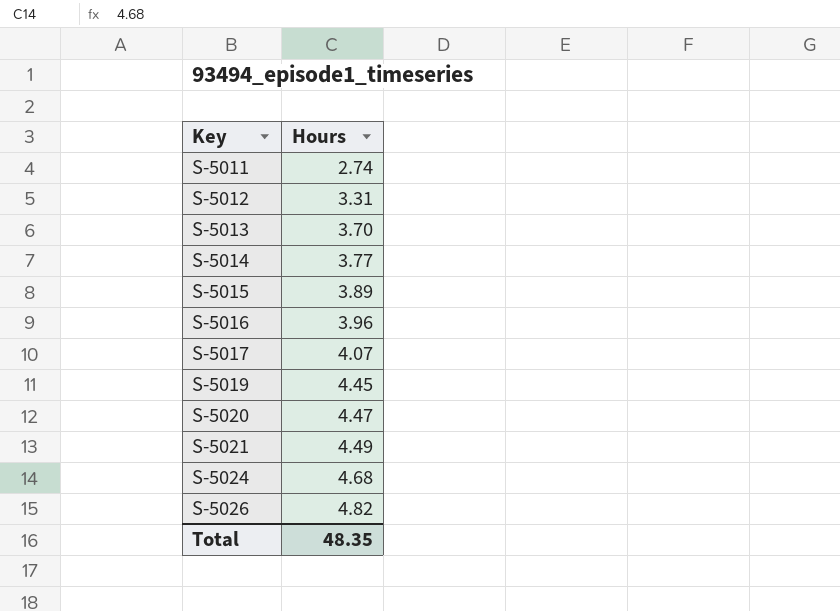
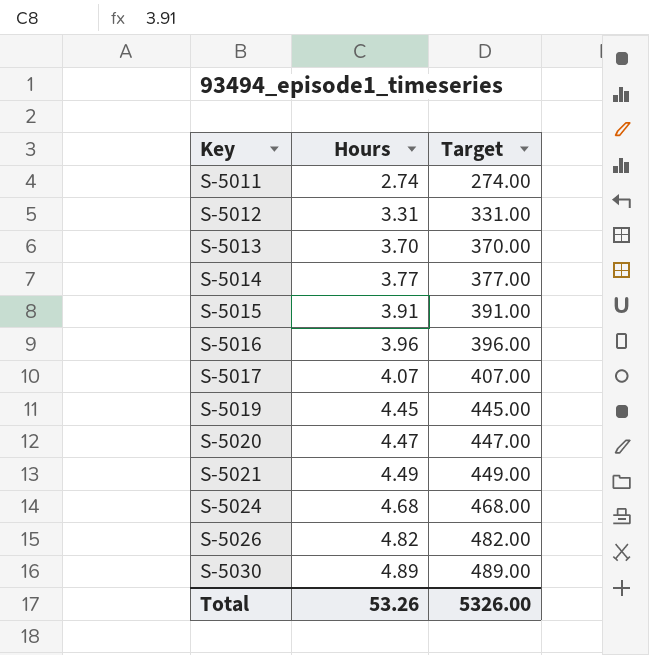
column Target | formula: none -> [Hours] * 100
S-5015 | Hours: 3.89 -> 3.91
row S-5030: none -> 4.89 | 489.00
Total | Hours: 48.35 -> 53.26

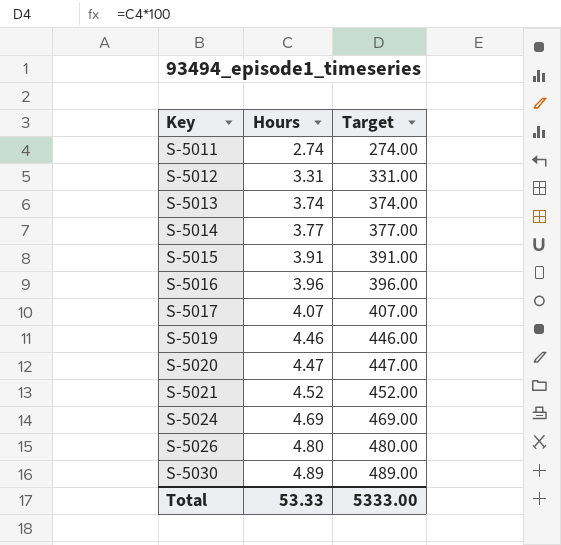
S-5013 | Hours: 3.70 -> 3.74
S-5013 | Target: 370.00 -> 374.00
S-5019 | Hours: 4.45 -> 4.46
S-5019 | Target: 445.00 -> 446.00
S-5021 | Hours: 4.49 -> 4.52
S-5021 | Target: 449.00 -> 452.00
S-5024 | Hours: 4.68 -> 4.69
S-5024 | Target: 468.00 -> 469.00
S-5026 | Hours: 4.82 -> 4.80
S-5026 | Target: 482.00 -> 480.00
Total | Hours: 53.26 -> 53.33
Total | Target: 5326.00 -> 5333.00

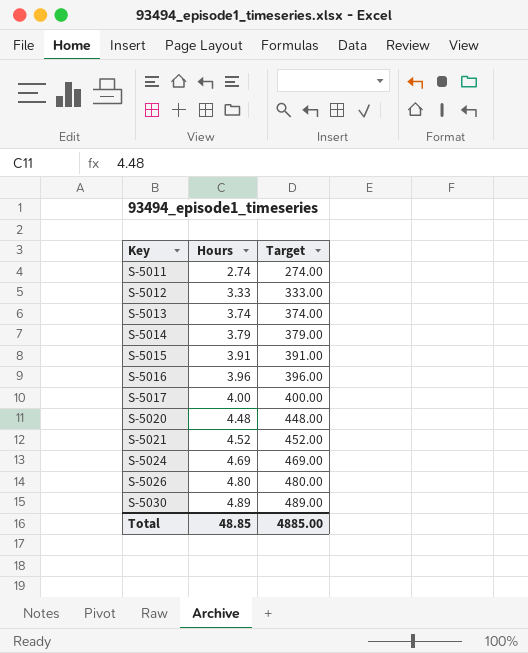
row S-5019: 4.46 | 446.00 -> none
S-5012 | Hours: 3.31 -> 3.33
S-5012 | Target: 331.00 -> 333.00
S-5014 | Hours: 3.77 -> 3.79
S-5014 | Target: 377.00 -> 379.00
S-5017 | Hours: 4.07 -> 4.00
S-5017 | Target: 407.00 -> 400.00
S-5020 | Hours: 4.47 -> 4.48
S-5020 | Target: 447.00 -> 448.00
Total | Hours: 53.33 -> 48.85
Total | Target: 5333.00 -> 4885.00

